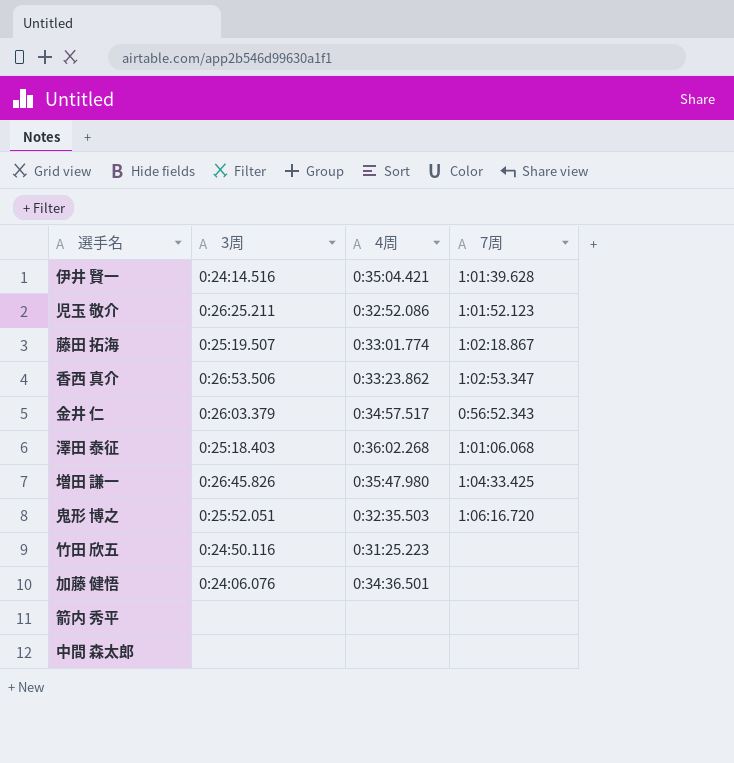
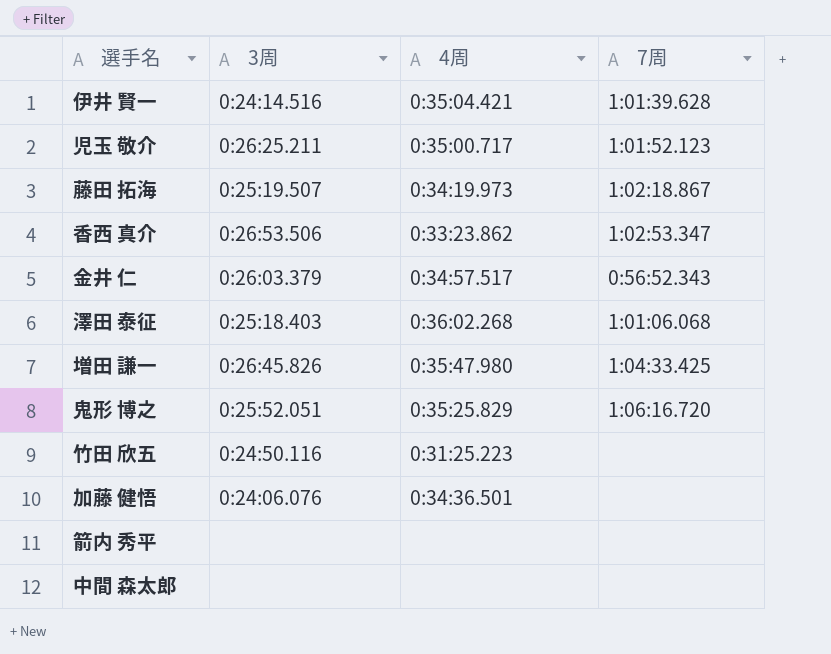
児玉 敬介 | 4周: 0:32:52.086 -> 0:35:00.717
藤田 拓海 | 4周: 0:33:01.774 -> 0:34:19.973
鬼形 博之 | 4周: 0:32:35.503 -> 0:35:25.829

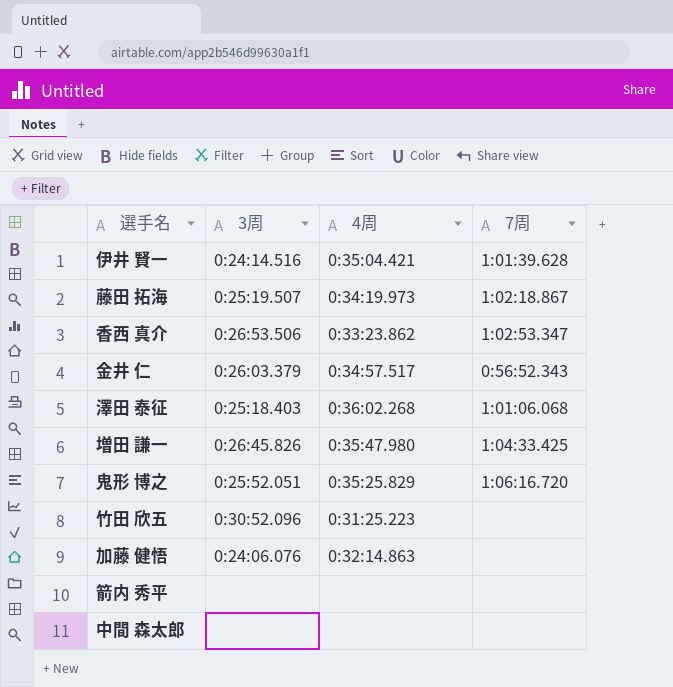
row 児玉 敬介: 0:26:25.211 | 0:35:00.717 | 1:01:52.123 -> none
竹田 欣五 | 3周: 0:24:50.116 -> 0:30:52.096
加藤 健悟 | 4周: 0:34:36.501 -> 0:32:14.863

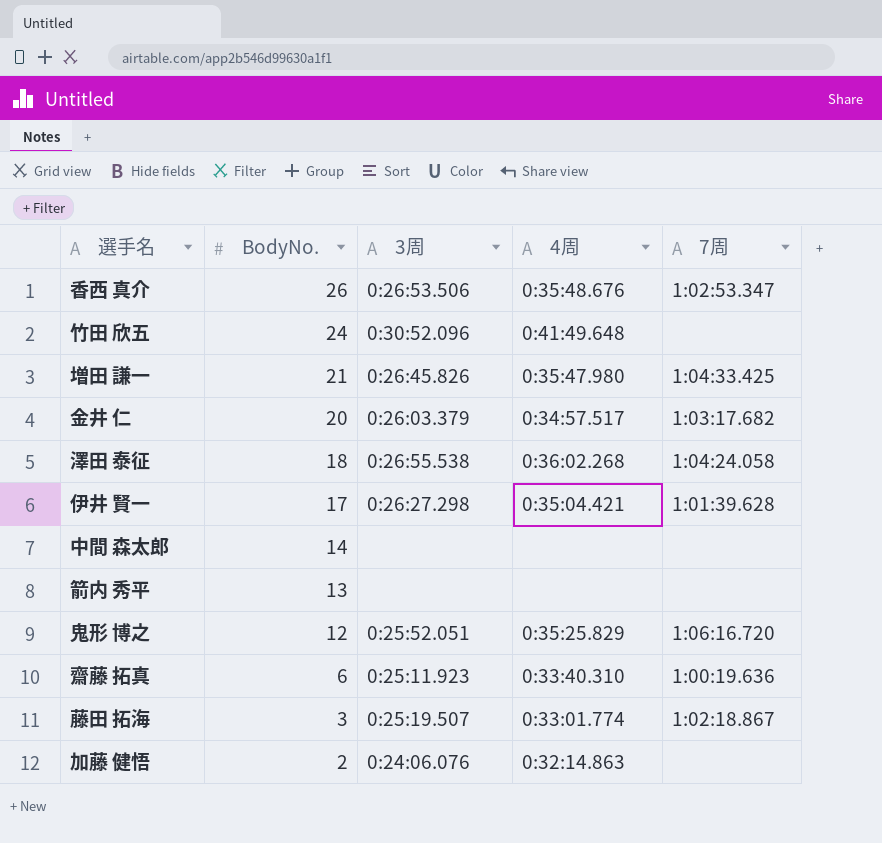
row order: none -> BodyNo. descending
column BodyNo. | position: none -> 2
香西 真介 | 4周: 0:33:23.862 -> 0:35:48.676
竹田 欣五 | 4周: 0:31:25.223 -> 0:41:49.648
金井 仁 | 7周: 0:56:52.343 -> 1:03:17.682
澤田 泰征 | 3周: 0:25:18.403 -> 0:26:55.538
澤田 泰征 | 7周: 1:01:06.068 -> 1:04:24.058
伊井 賢一 | 3周: 0:24:14.516 -> 0:26:27.298
row 齋藤 拓真: none -> 6 | 0:25:11.923 | 0:33:40.310 | 1:00:19.636
藤田 拓海 | 4周: 0:34:19.973 -> 0:33:01.774

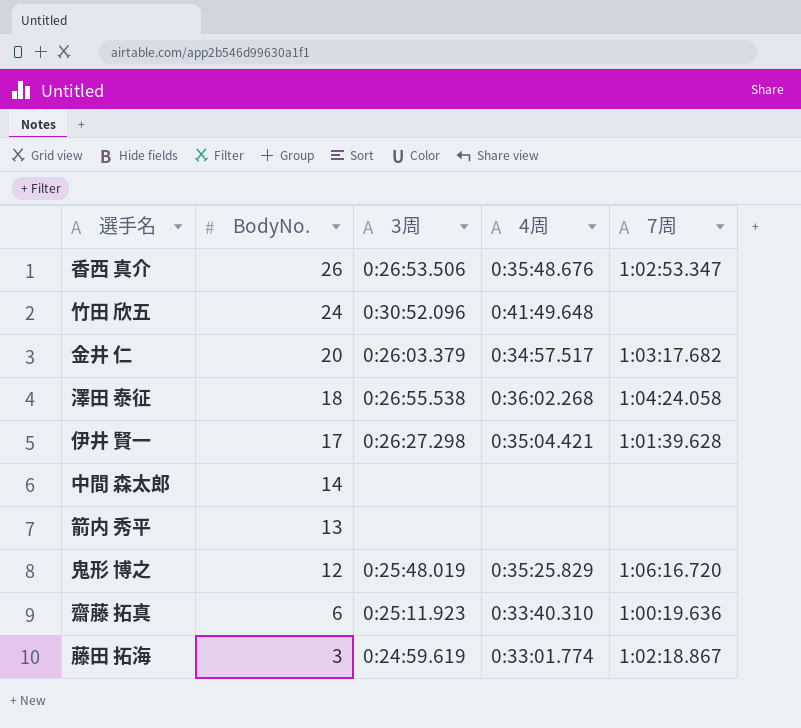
row 増田 謙一: 21 | 0:26:45.826 | 0:35:47.980 | 1:04:33.425 -> none
row 加藤 健悟: 2 | 0:24:06.076 | 0:32:14.863 | none -> none
鬼形 博之 | 3周: 0:25:52.051 -> 0:25:48.019
藤田 拓海 | 3周: 0:25:19.507 -> 0:24:59.619

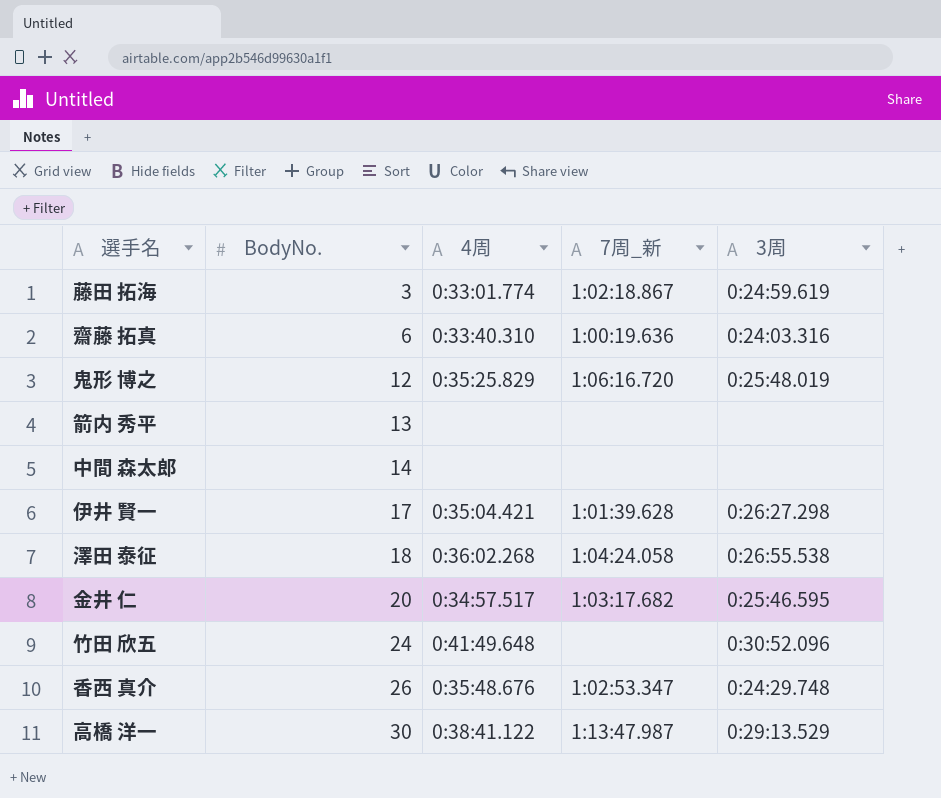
row order: BodyNo. descending -> BodyNo. ascending
column name: 7周 -> 7周_新
column 3周 | position: 3 -> 5
齋藤 拓真 | 3周: 0:25:11.923 -> 0:24:03.316
金井 仁 | 3周: 0:26:03.379 -> 0:25:46.595
香西 真介 | 3周: 0:26:53.506 -> 0:24:29.748
row 高橋 洋一: none -> 30 | 0:38:41.122 | 1:13:47.987 | 0:29:13.529

